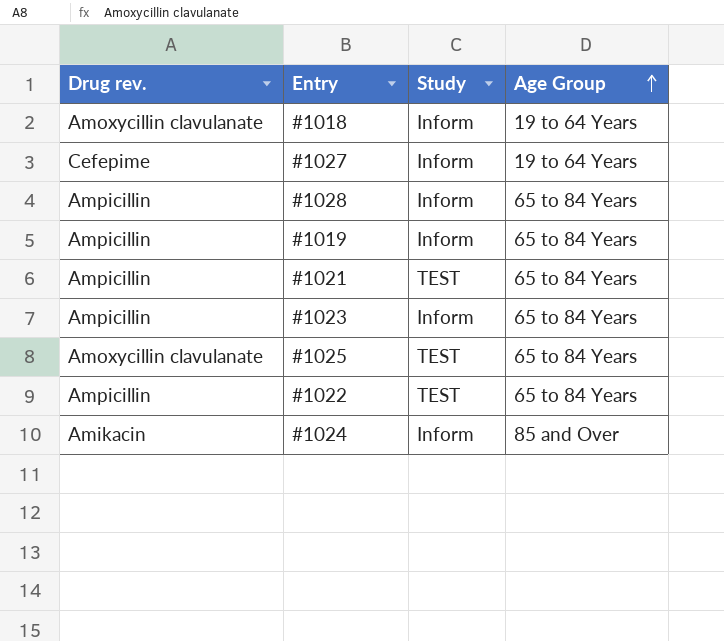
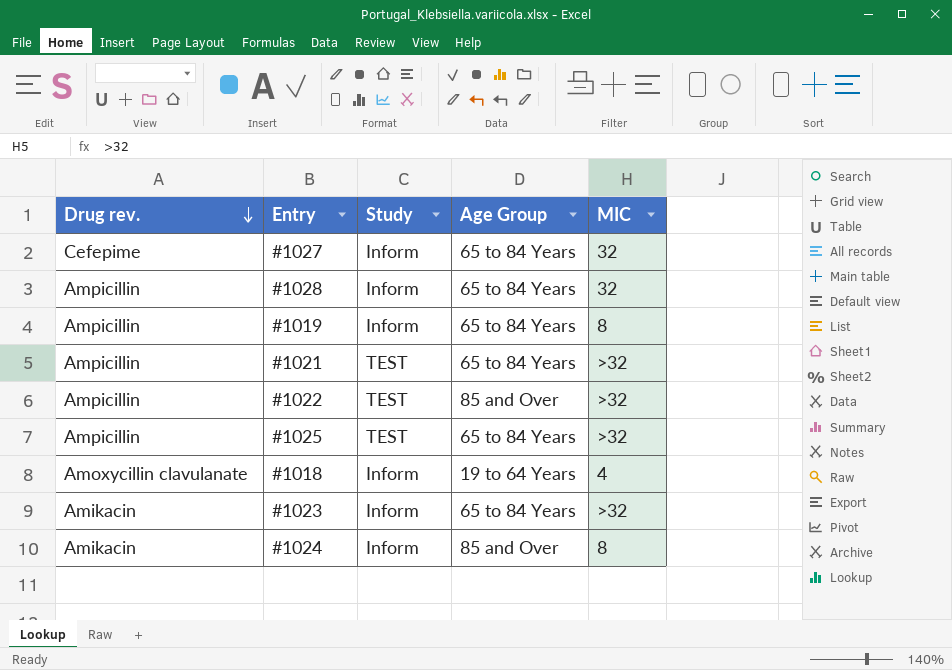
row order: Age Group ascending -> Drug rev. descending
column MIC | position: none -> 5
#1027 | Age Group: 19 to 64 Years -> 65 to 84 Years
#1022 | Age Group: 65 to 84 Years -> 85 and Over
#1025 | Drug rev.: Amoxycillin clavulanate -> Ampicillin
#1023 | Drug rev.: Ampicillin -> Amikacin

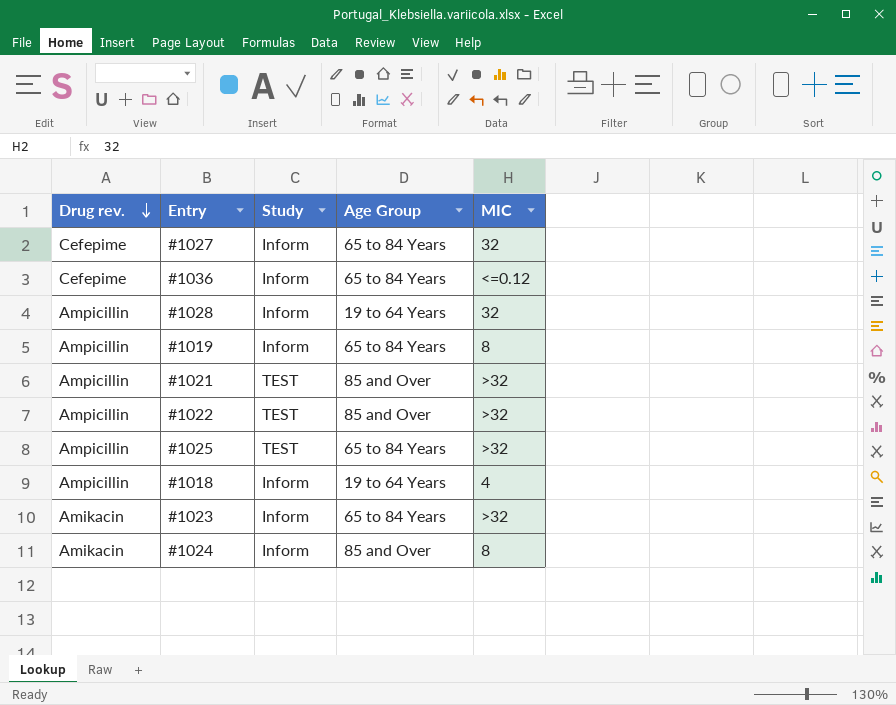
row #1036: none -> Cefepime | Inform | 65 to 84 Years | <=0.12
#1028 | Age Group: 65 to 84 Years -> 19 to 64 Years
#1021 | Age Group: 65 to 84 Years -> 85 and Over
#1018 | Drug rev.: Amoxycillin clavulanate -> Ampicillin

